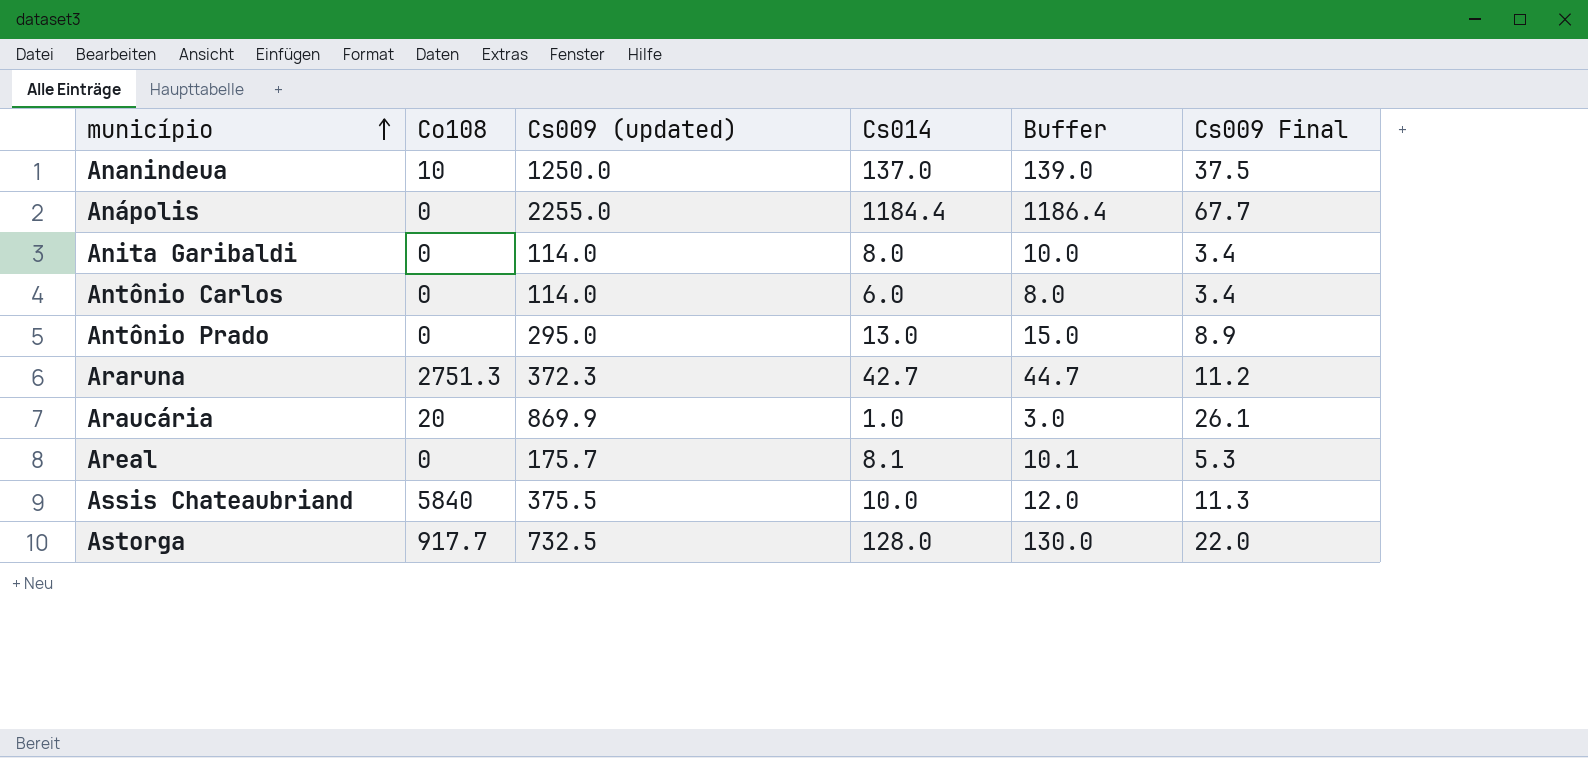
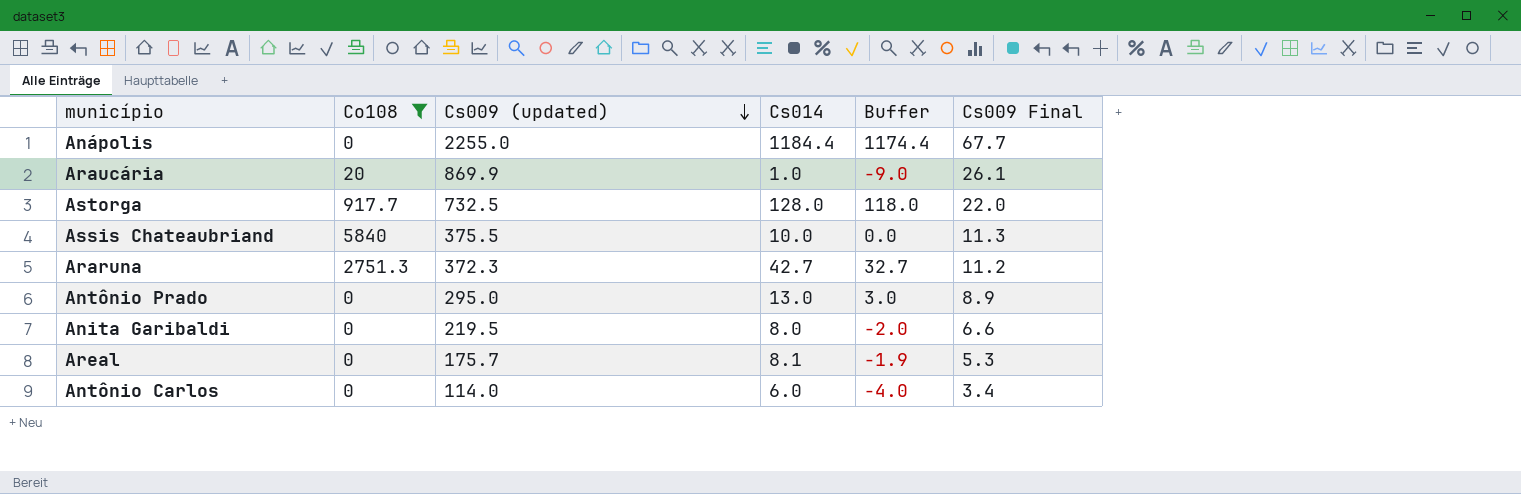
filter: none -> Co108 != 10
row order: município ascending -> Cs009 (updated) descending
column Buffer | formula: [Cs014] + 2 -> [Cs014] - 10
Anita Garibaldi | Cs009 (updated): 114.0 -> 219.5
Anita Garibaldi | Cs009 Final: 3.4 -> 6.6

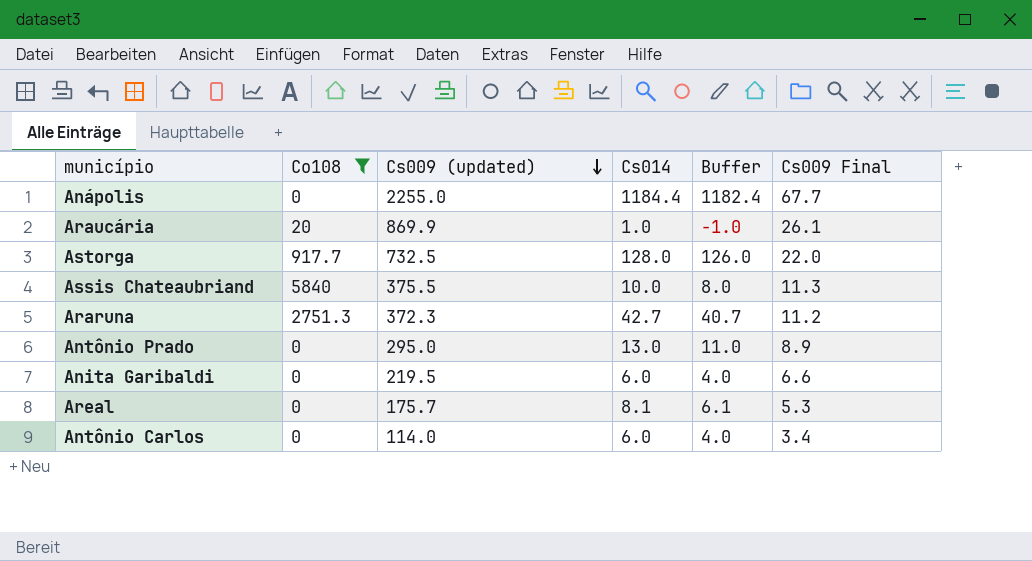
column Buffer | formula: [Cs014] - 10 -> [Cs014] - 2
Anita Garibaldi | Cs014: 8.0 -> 6.0

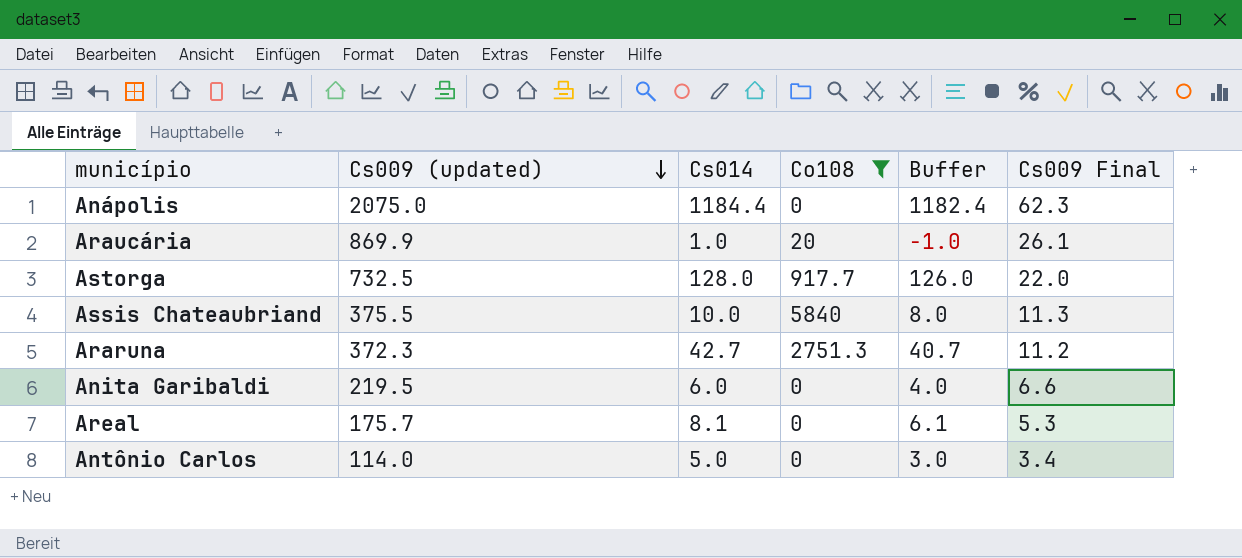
column Co108 | position: 2 -> 4
row Antônio Prado: 0 | 295.0 | 13.0 | 11.0 | 8.9 -> none
Anápolis | Cs009 (updated): 2255.0 -> 2075.0
Anápolis | Cs009 Final: 67.7 -> 62.3
Antônio Carlos | Cs014: 6.0 -> 5.0
Antônio Carlos | Buffer: 4.0 -> 3.0

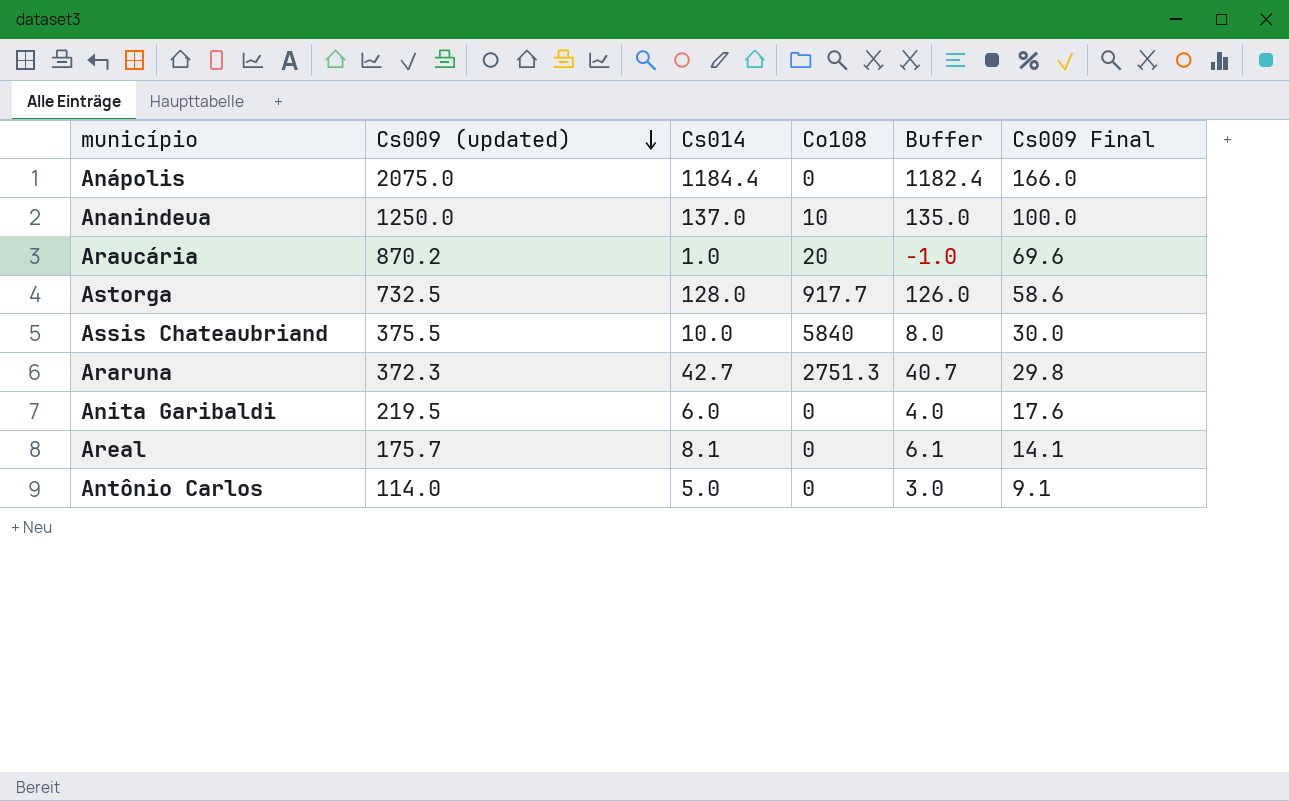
filter: Co108 != 10 -> none
column Cs009 Final | formula: [Cs009 (updated)] * 0.03 -> [Cs009 (updated)] * 0.08
Araucária | Cs009 (updated): 869.9 -> 870.2

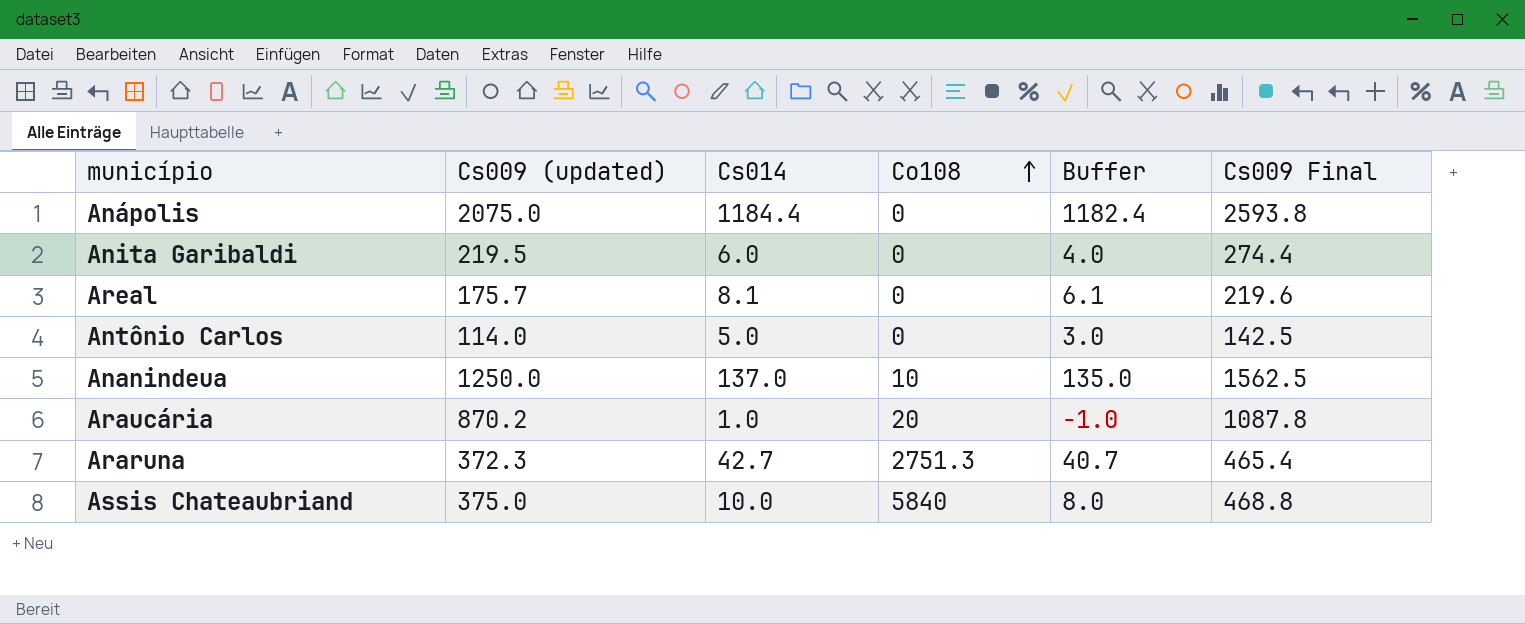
row order: Cs009 (updated) descending -> Co108 ascending
column Cs009 Final | formula: [Cs009 (updated)] * 0.08 -> [Cs009 (updated)] * 1.25
row Astorga: 732.5 | 128.0 | 917.7 | 126.0 | 58.6 -> none
Assis Chateaubriand | Cs009 (updated): 375.5 -> 375.0

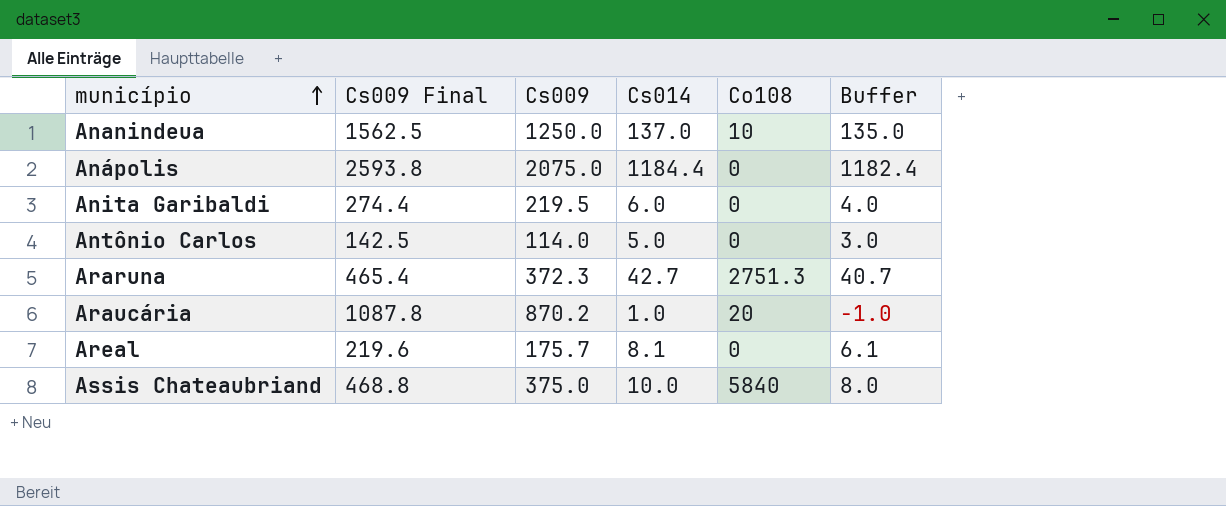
row order: Co108 ascending -> município ascending
column Cs009 Final | position: 6 -> 2
column name: Cs009 (updated) -> Cs009

